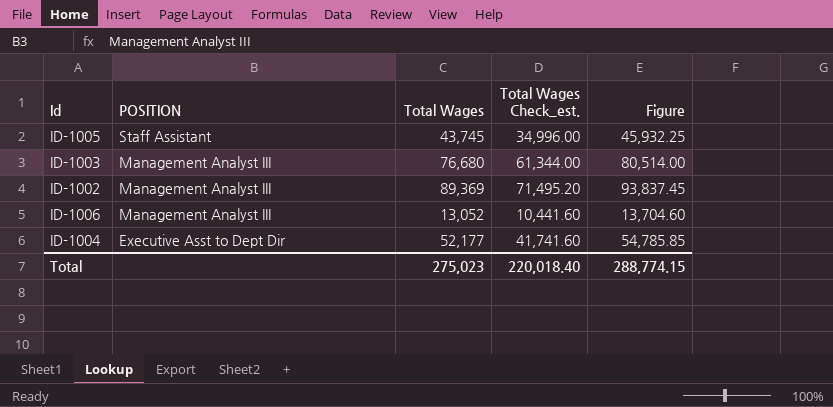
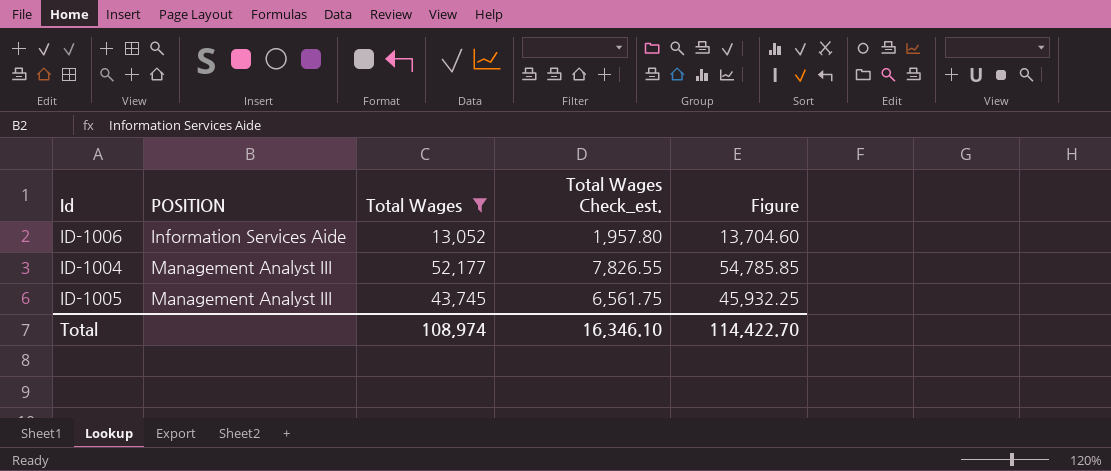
filter: none -> Total Wages <= 52,177
row order: POSITION descending -> POSITION ascending
column Total Wages Check_est. | formula: [Total Wages] * 0.8 -> [Total Wages] * 0.15
ID-1006 | POSITION: Management Analyst III -> Information Services Aide
ID-1004 | POSITION: Executive Asst to Dept Dir -> Management Analyst III
ID-1005 | POSITION: Staff Assistant -> Management Analyst III
Total | Total Wages: 275,023 -> 108,974
Total | Total Wages Check_est.: 220,018.40 -> 16,346.10
Total | Figure: 288,774.15 -> 114,422.70

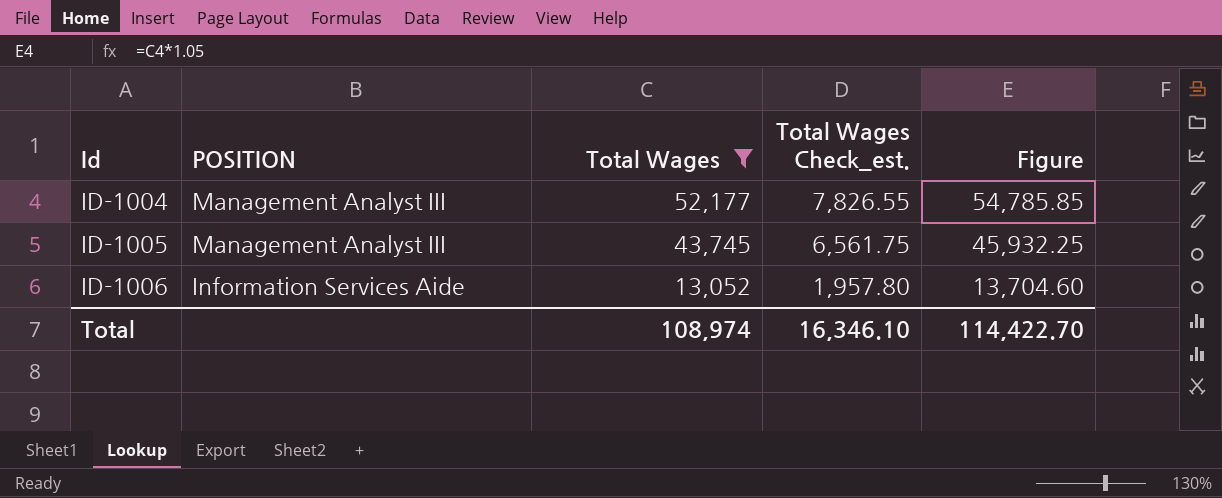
row order: POSITION ascending -> Id ascending

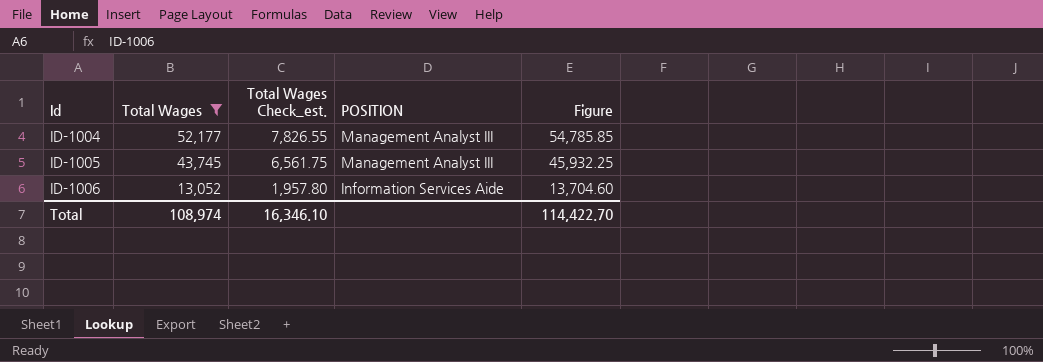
column POSITION | position: 2 -> 4

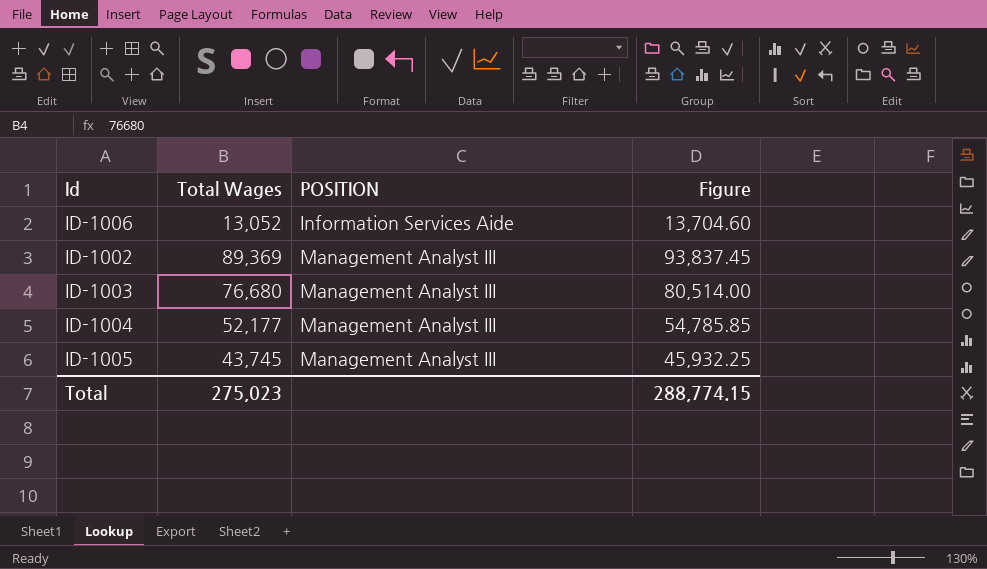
filter: Total Wages <= 52,177 -> none
row order: Id ascending -> POSITION ascending
column Total Wages Check_est. | formula: [Total Wages] * 0.15 -> none
Total | Total Wages: 108,974 -> 275,023
Total | Figure: 114,422.70 -> 288,774.15

